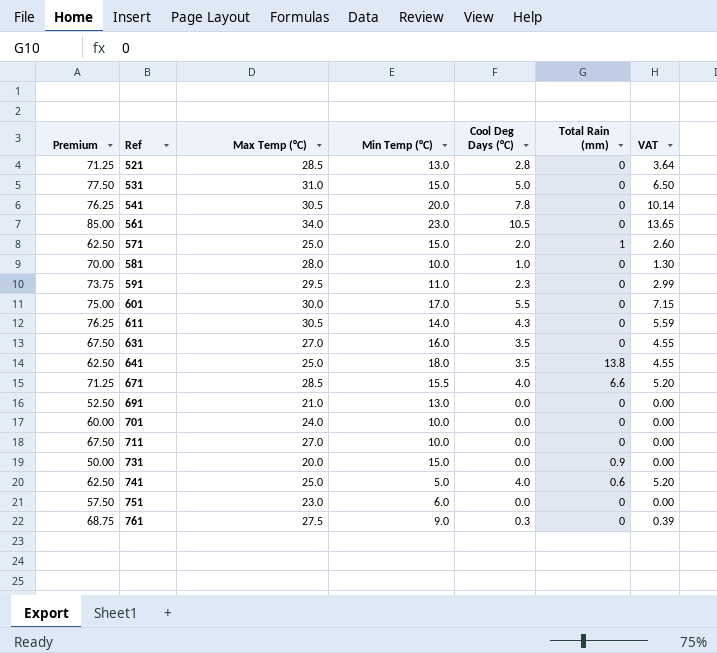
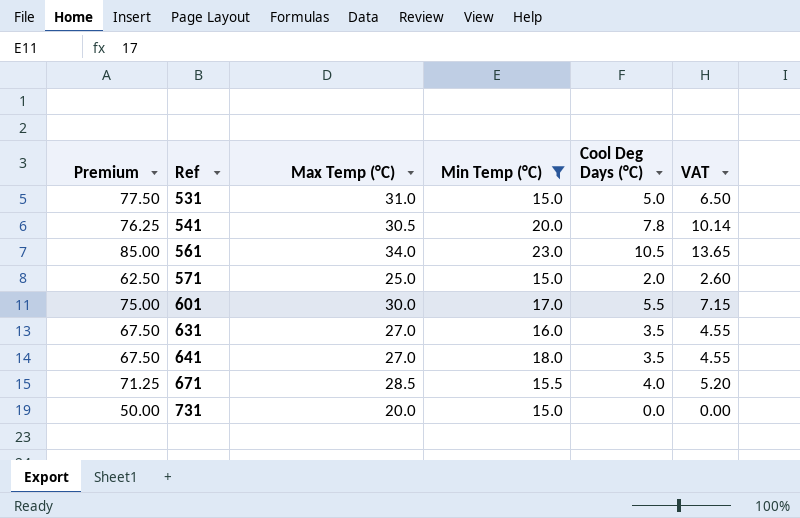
filter: none -> Min Temp (°C) >= 15.0
column Total Rain (mm) | position: 6 -> none
641 | Premium: 62.50 -> 67.50
641 | Max Temp (°C): 25.0 -> 27.0

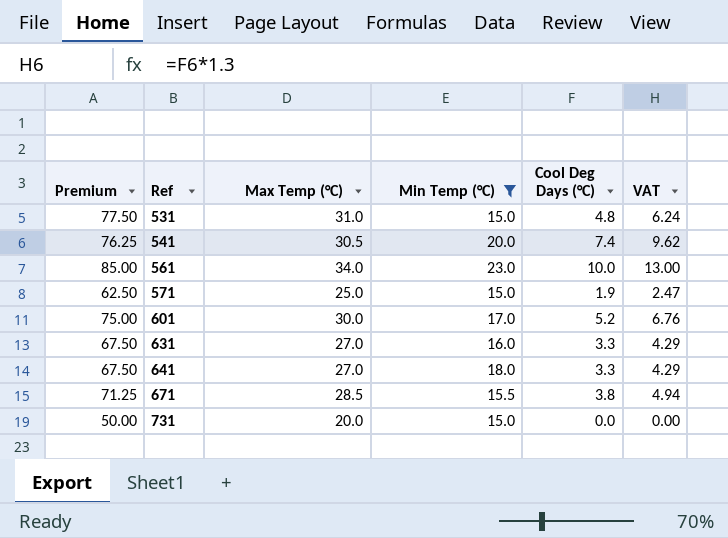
531 | Cool Deg Days (°C): 5.0 -> 4.8
531 | VAT: 6.50 -> 6.24
541 | Cool Deg Days (°C): 7.8 -> 7.4
541 | VAT: 10.14 -> 9.62
561 | Cool Deg Days (°C): 10.5 -> 10.0
561 | VAT: 13.65 -> 13.00
571 | Cool Deg Days (°C): 2.0 -> 1.9
571 | VAT: 2.60 -> 2.47
601 | Cool Deg Days (°C): 5.5 -> 5.2
601 | VAT: 7.15 -> 6.76
631 | Cool Deg Days (°C): 3.5 -> 3.3
631 | VAT: 4.55 -> 4.29
641 | Cool Deg Days (°C): 3.5 -> 3.3
641 | VAT: 4.55 -> 4.29
671 | Cool Deg Days (°C): 4.0 -> 3.8
671 | VAT: 5.20 -> 4.94

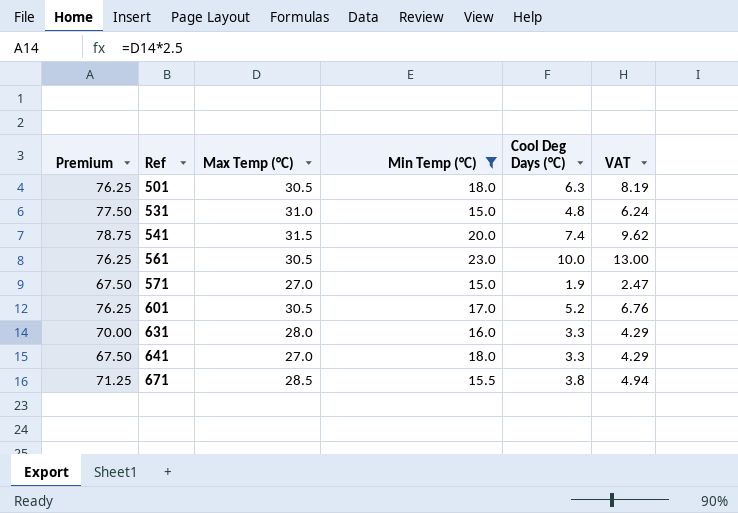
row 731: 50.00 | 20.0 | 15.0 | 0.0 | 0.00 -> none
row 501: none -> 76.25 | 30.5 | 18.0 | 6.3 | 8.19
541 | Premium: 76.25 -> 78.75
541 | Max Temp (°C): 30.5 -> 31.5
561 | Premium: 85.00 -> 76.25
561 | Max Temp (°C): 34.0 -> 30.5
571 | Premium: 62.50 -> 67.50
571 | Max Temp (°C): 25.0 -> 27.0
601 | Premium: 75.00 -> 76.25
601 | Max Temp (°C): 30.0 -> 30.5
631 | Premium: 67.50 -> 70.00
631 | Max Temp (°C): 27.0 -> 28.0

